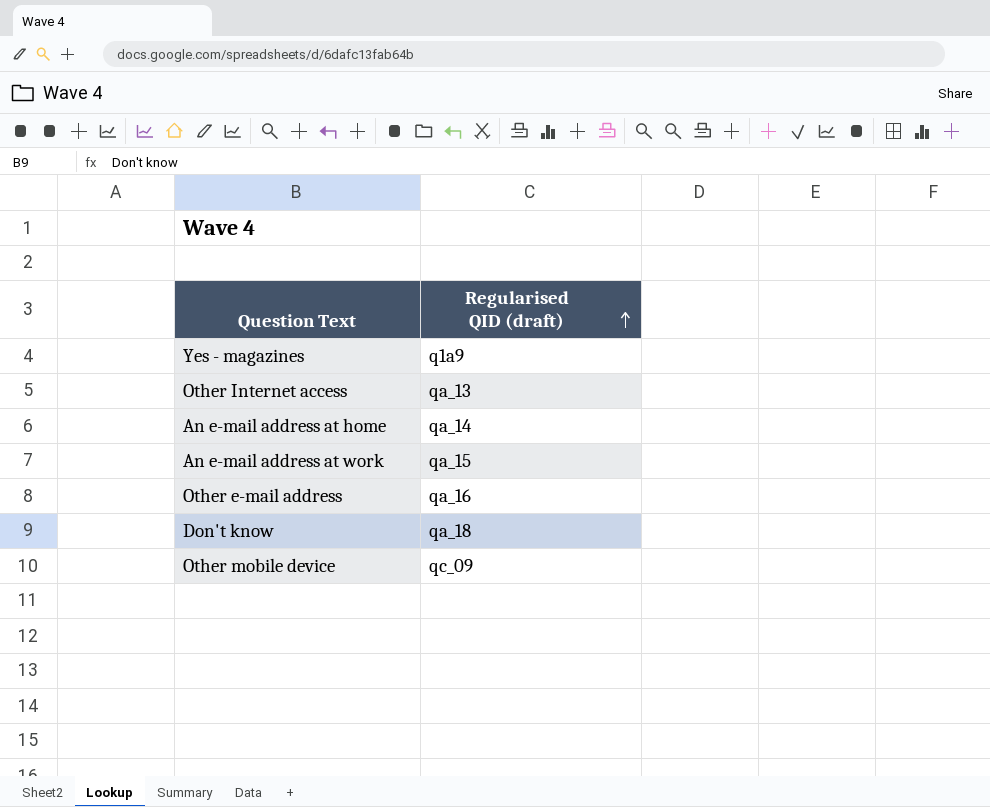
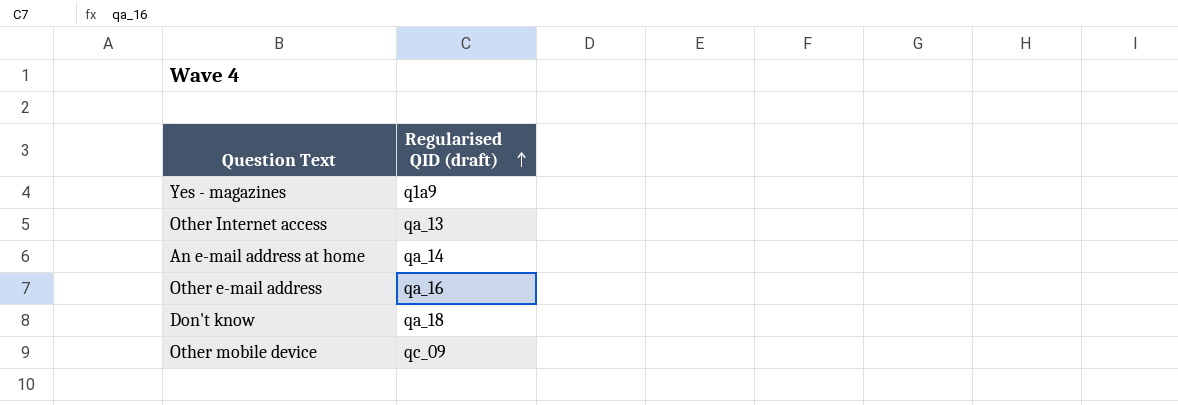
row An e-mail address at work: qa_15 -> none

